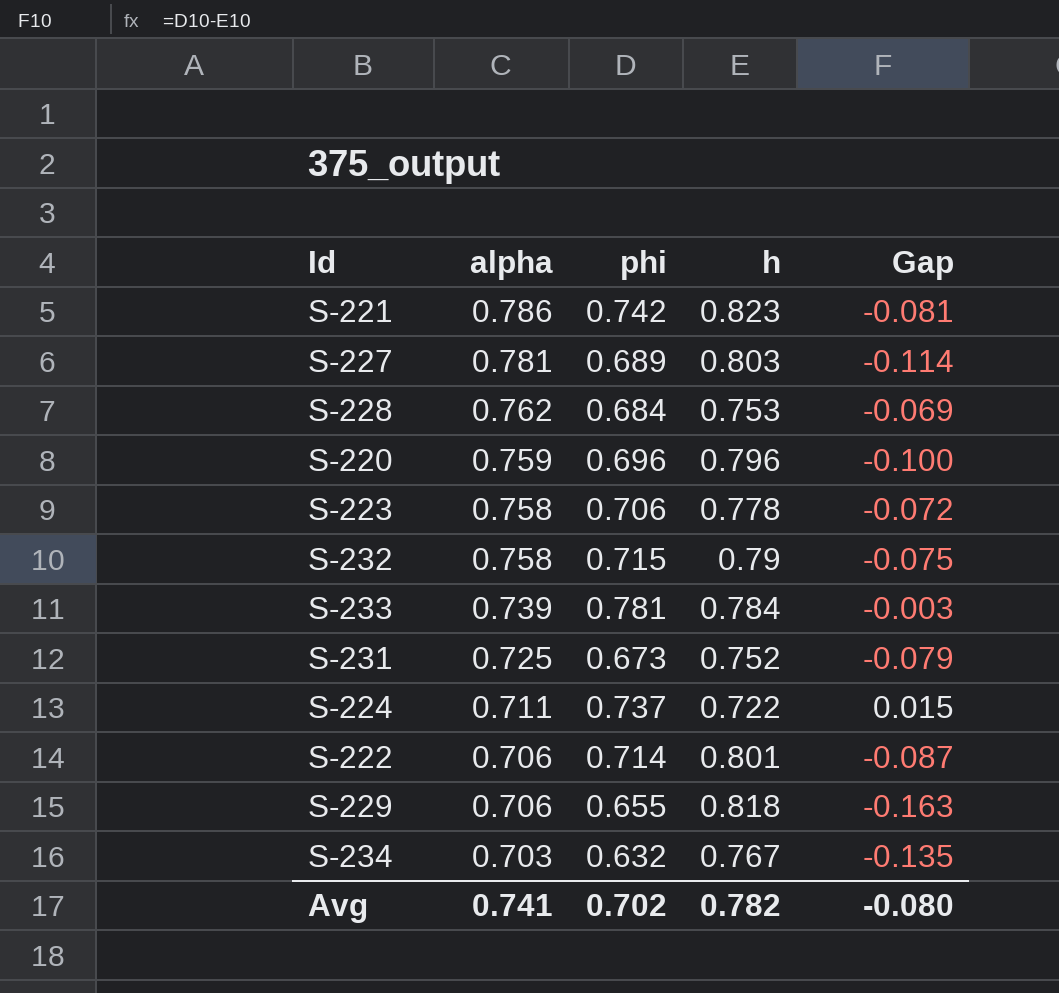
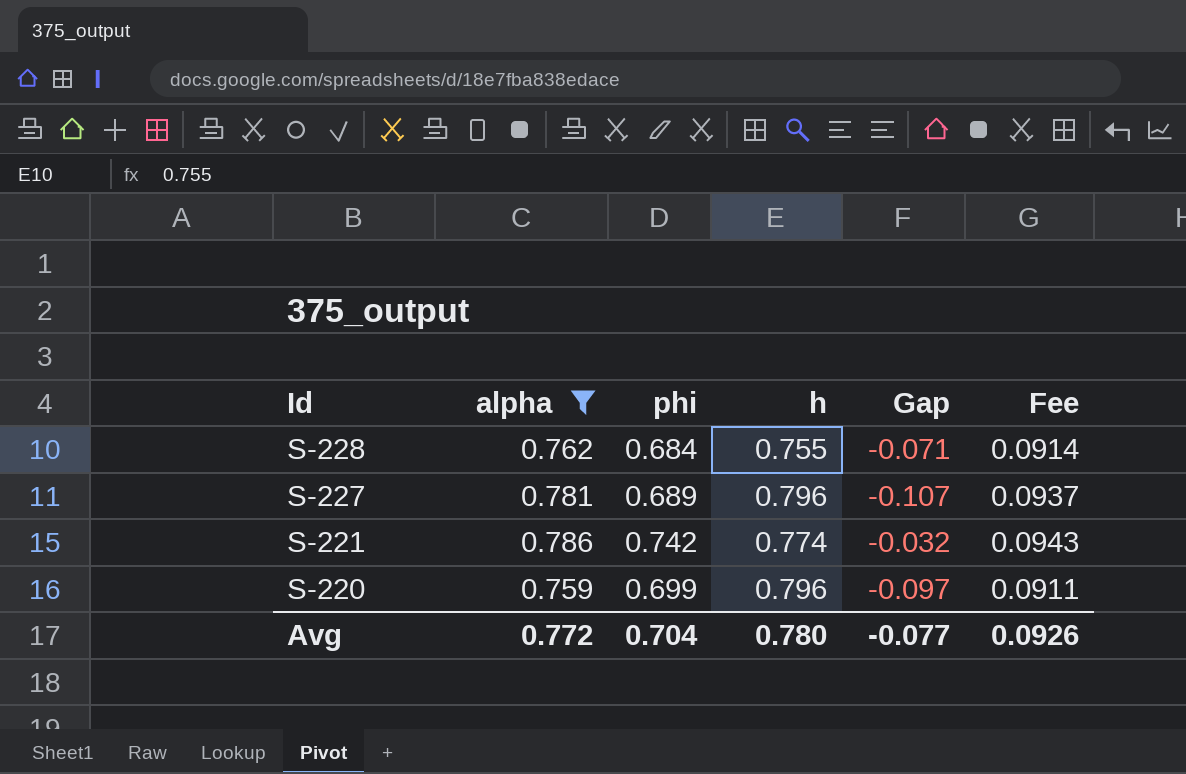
filter: none -> alpha >= 0.759
row order: alpha descending -> Id descending
column Fee | formula: none -> [alpha] * 0.12
S-228 | h: 0.753 -> 0.755
S-228 | Gap: -0.069 -> -0.071
S-227 | h: 0.803 -> 0.796
S-227 | Gap: -0.114 -> -0.107
S-221 | h: 0.823 -> 0.774
S-221 | Gap: -0.081 -> -0.032
S-220 | phi: 0.696 -> 0.699
S-220 | Gap: -0.100 -> -0.097
Avg | alpha: 0.741 -> 0.772
Avg | phi: 0.702 -> 0.704
Avg | h: 0.782 -> 0.780
Avg | Gap: -0.080 -> -0.077

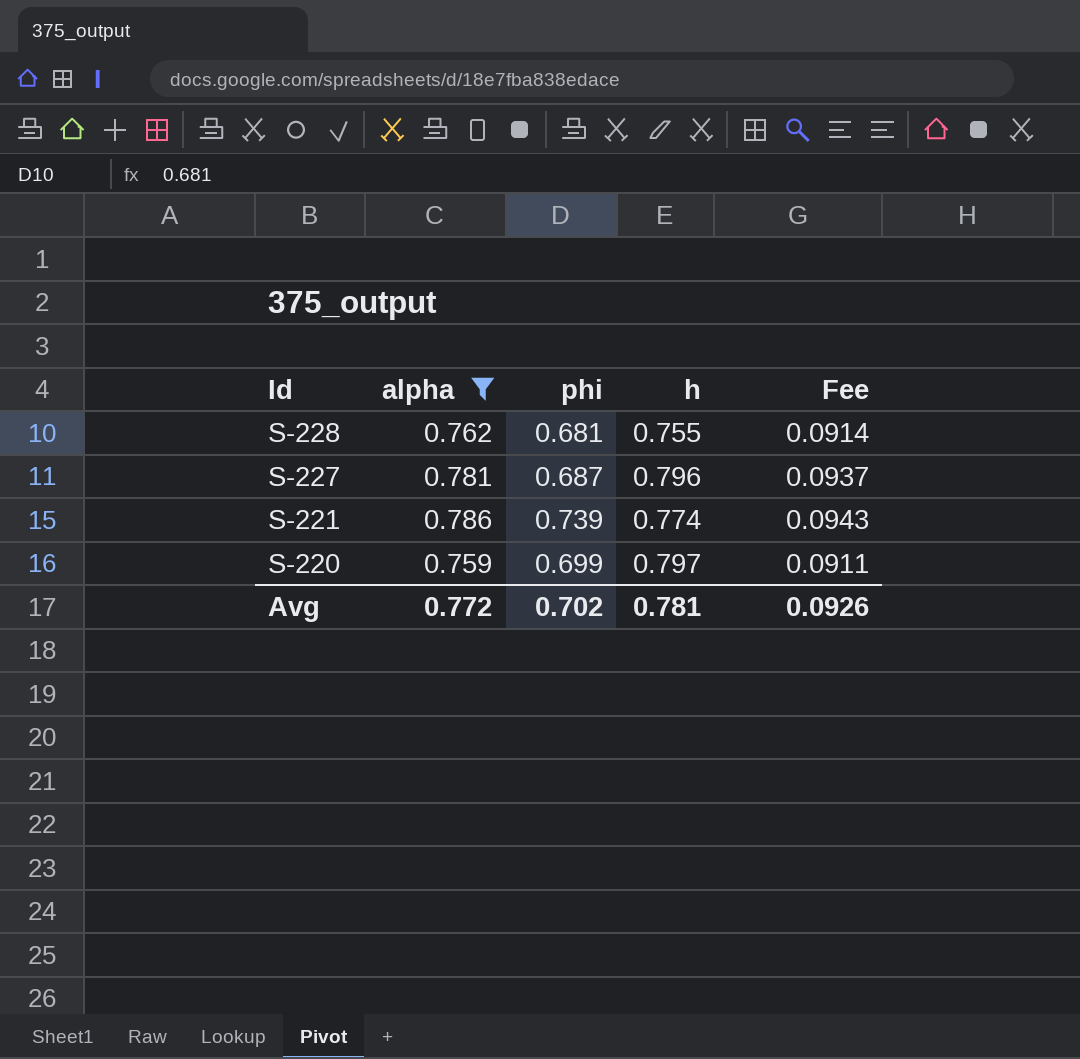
column Gap | formula: [phi] - [h] -> none
S-228 | phi: 0.684 -> 0.681
S-227 | phi: 0.689 -> 0.687
S-221 | phi: 0.742 -> 0.739
S-220 | h: 0.796 -> 0.797
Avg | phi: 0.704 -> 0.702
Avg | h: 0.780 -> 0.781

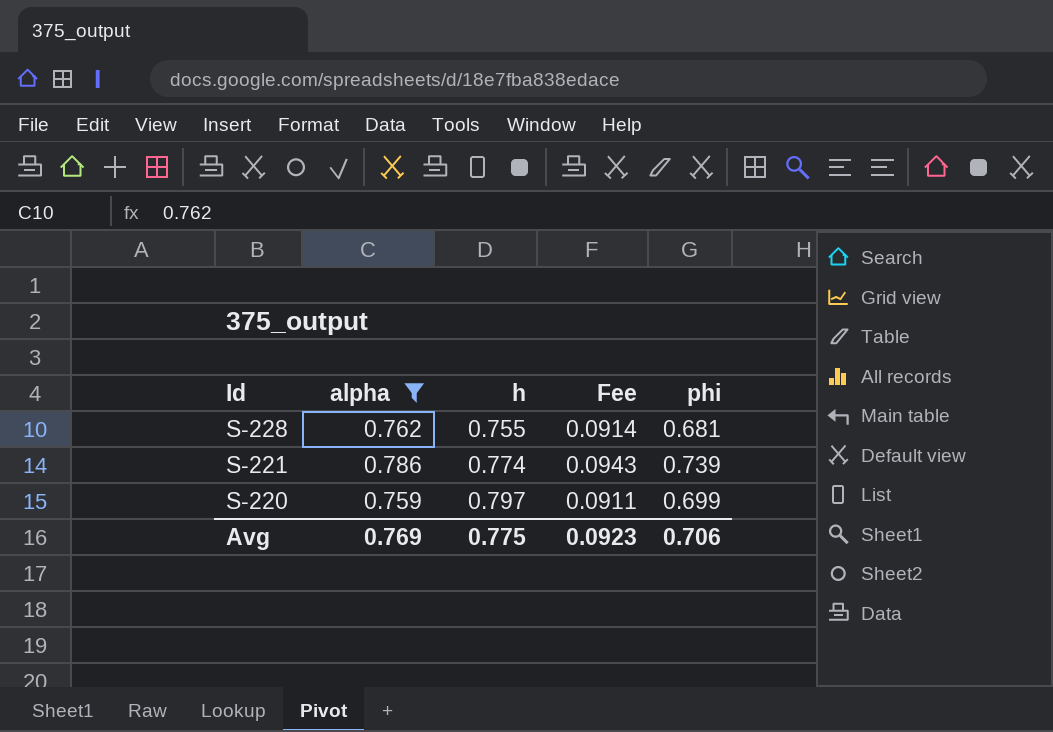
column phi | position: 3 -> 5
row S-227: 0.781 | 0.687 | 0.796 | 0.0937 -> none
Avg | alpha: 0.772 -> 0.769
Avg | h: 0.781 -> 0.775
Avg | Fee: 0.0926 -> 0.0923
Avg | phi: 0.702 -> 0.706

